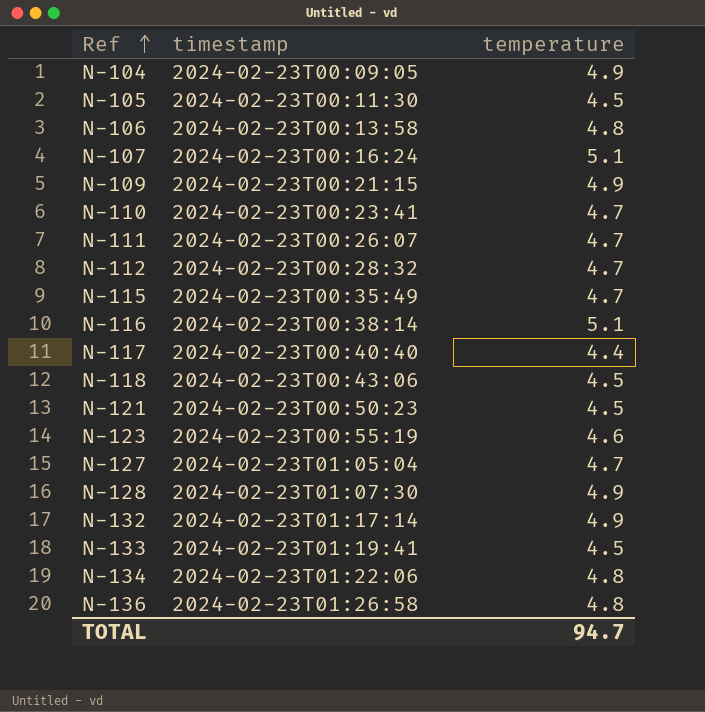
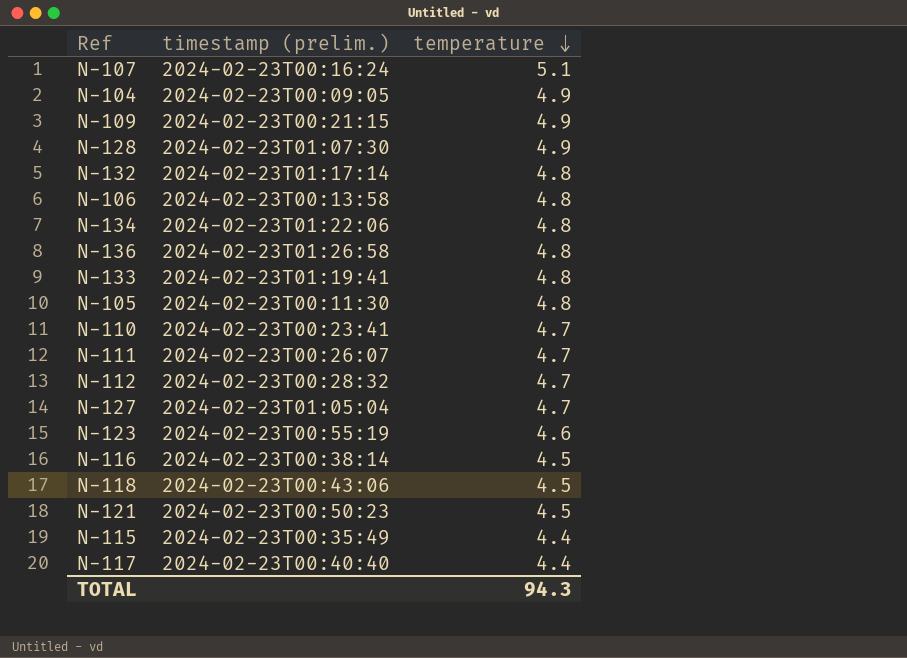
row order: Ref ascending -> temperature descending
column name: timestamp -> timestamp (prelim.)
N-132 | temperature: 4.9 -> 4.8
N-133 | temperature: 4.5 -> 4.8
N-105 | temperature: 4.5 -> 4.8
N-116 | temperature: 5.1 -> 4.5
N-115 | temperature: 4.7 -> 4.4
TOTAL | temperature: 94.7 -> 94.3

